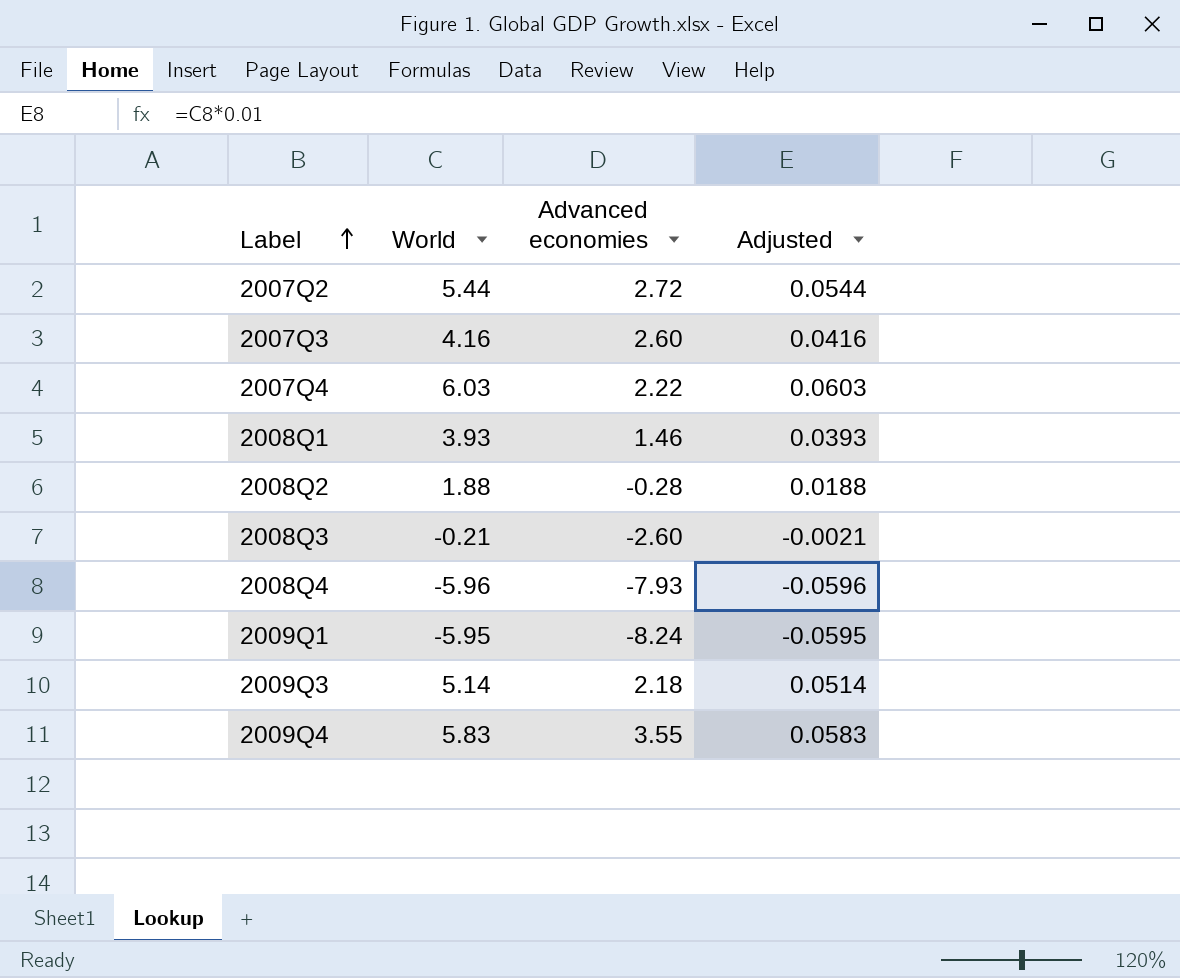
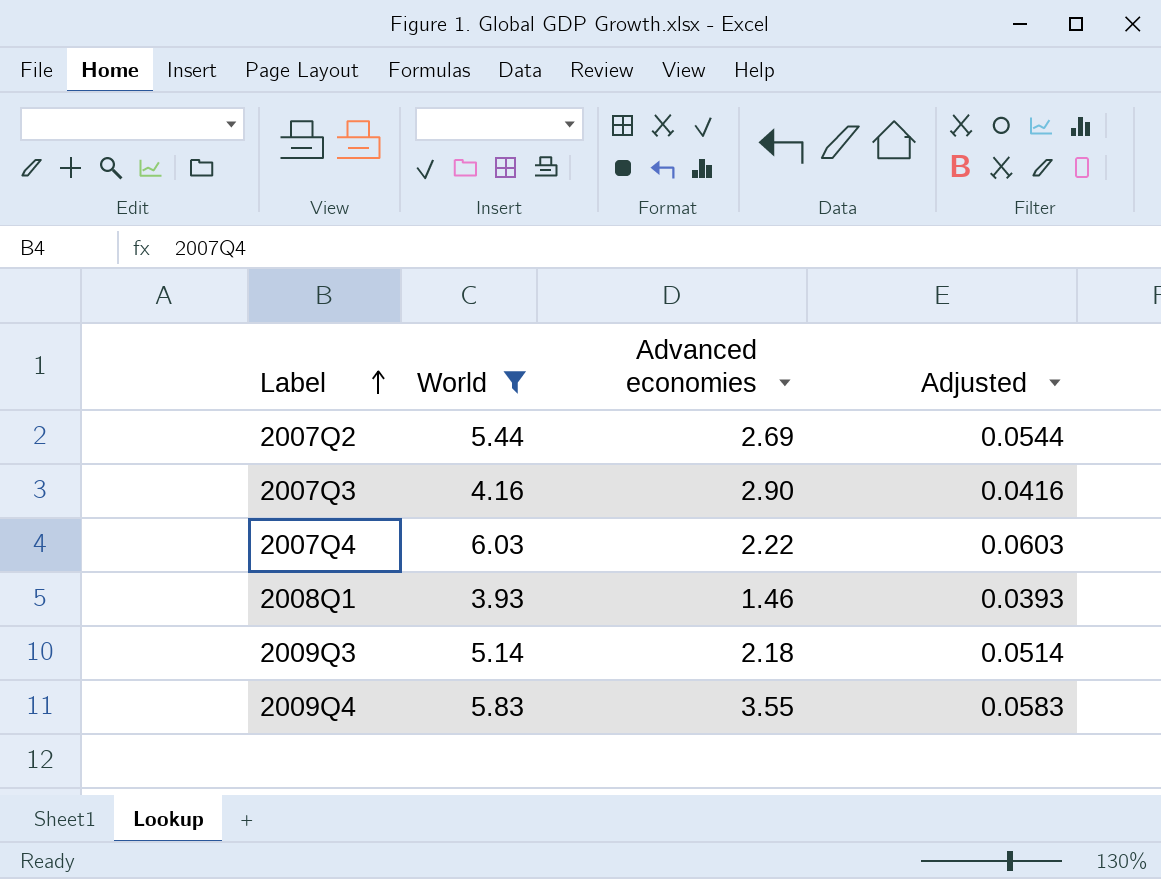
filter: none -> World >= 3.93
2007Q2 | Advanced economies: 2.72 -> 2.69
2007Q3 | Advanced economies: 2.60 -> 2.90

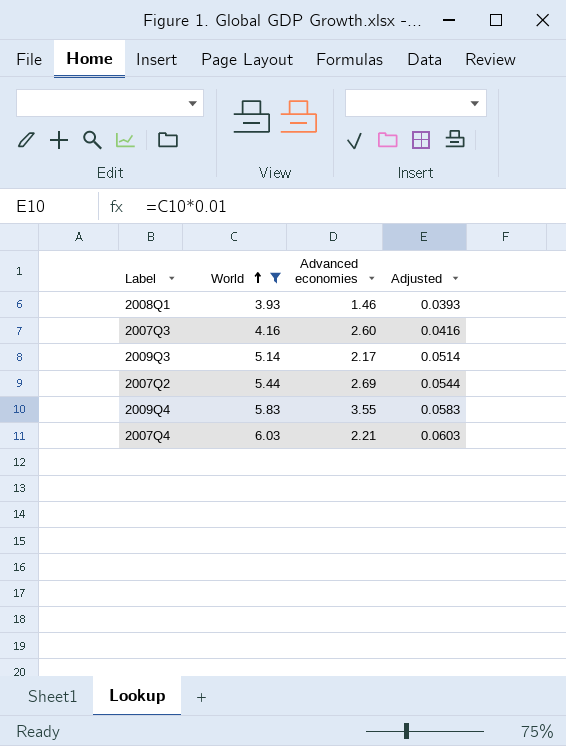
row order: Label ascending -> World ascending
2007Q3 | Advanced economies: 2.90 -> 2.60
2009Q3 | Advanced economies: 2.18 -> 2.17
2007Q4 | Advanced economies: 2.22 -> 2.21

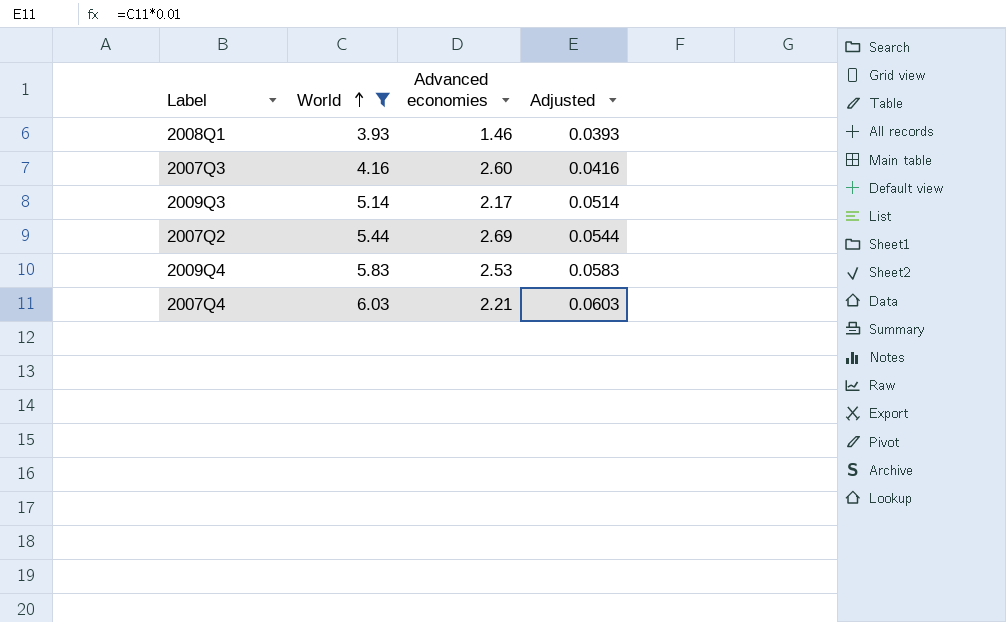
2009Q4 | Advanced economies: 3.55 -> 2.53

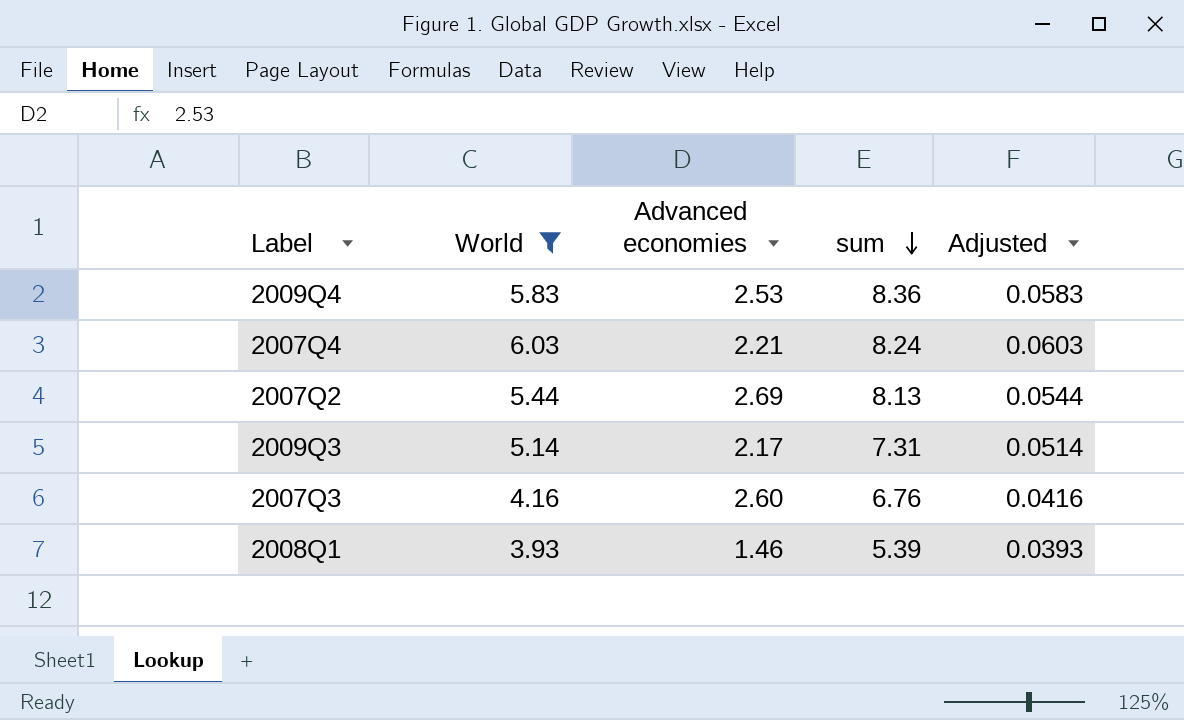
row order: World ascending -> sum descending
column sum | formula: none -> [World] + [Advanced economies]

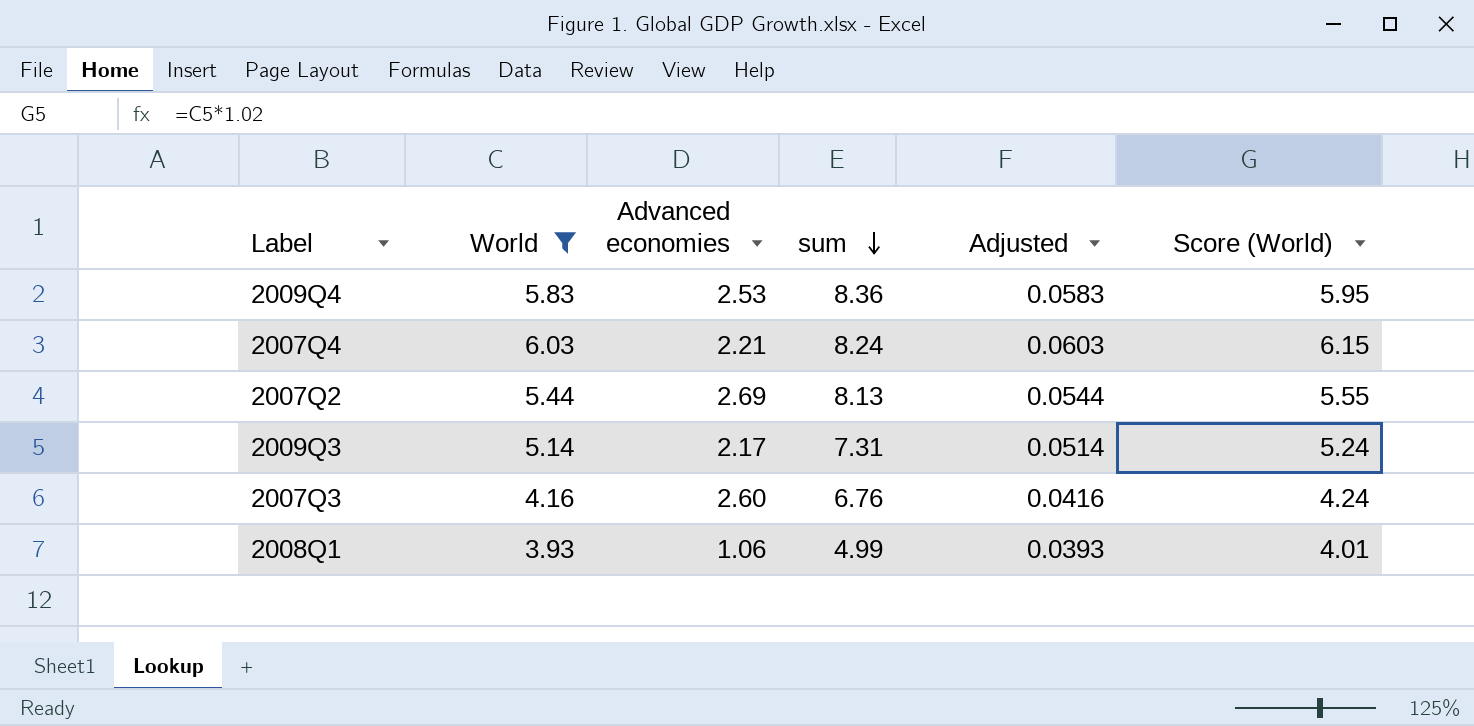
column Score (World) | formula: none -> [World] * 1.02
2008Q1 | Advanced economies: 1.46 -> 1.06
2008Q1 | sum: 5.39 -> 4.99

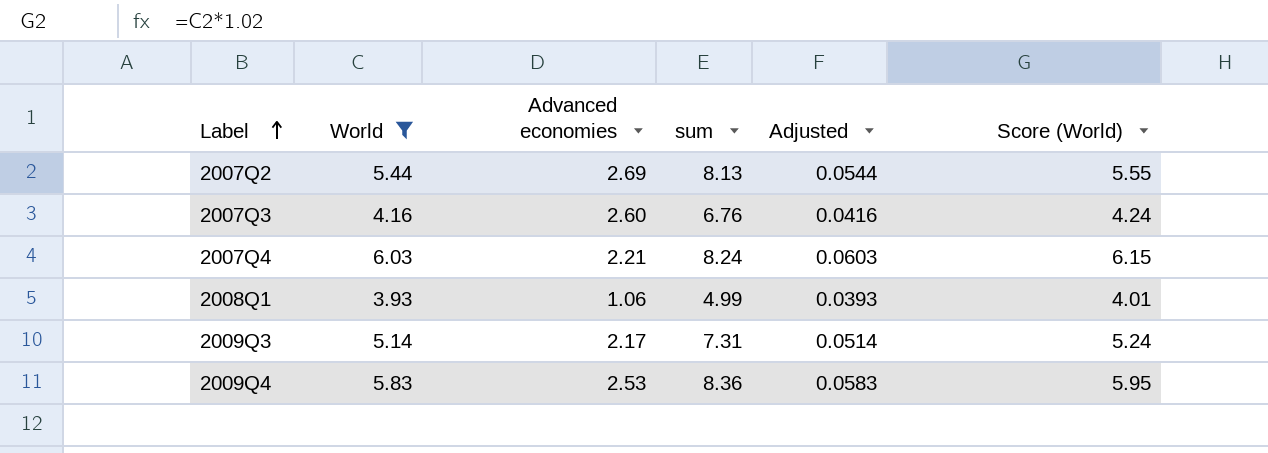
row order: sum descending -> Label ascending

